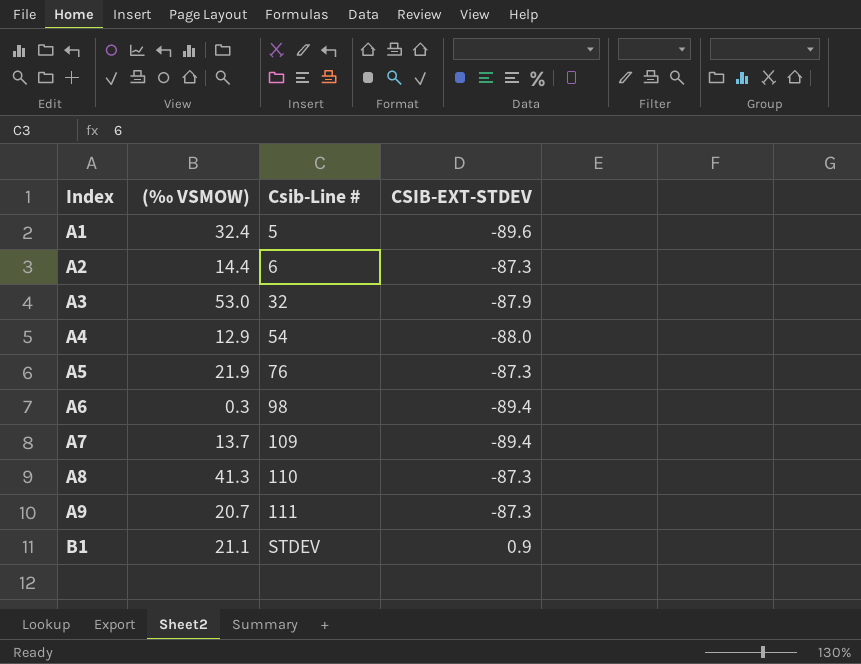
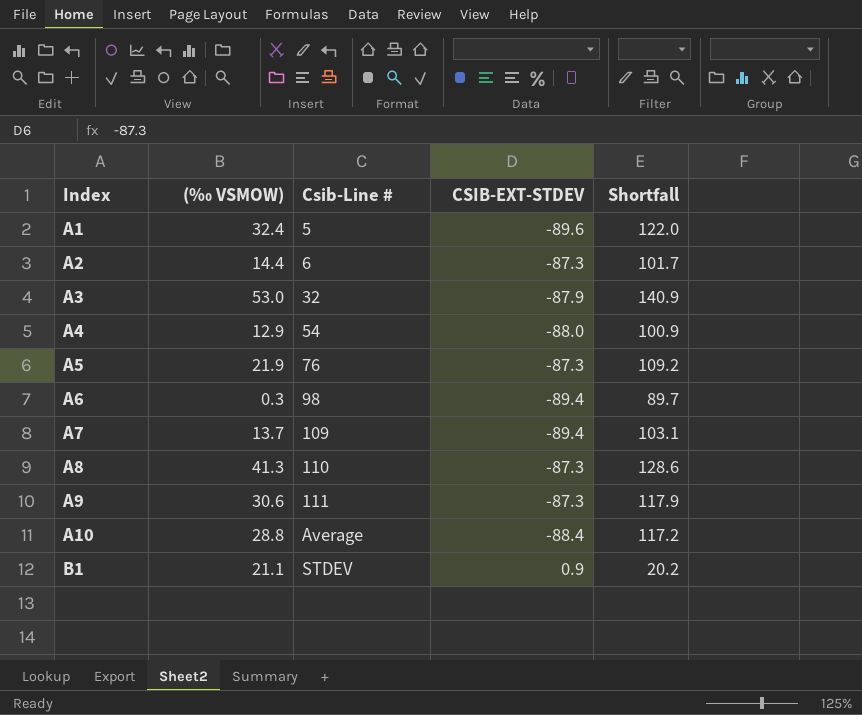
column Shortfall | formula: none -> [(‰ VSMOW)] - [CSIB-EXT-STDEV]
A9 | (‰ VSMOW): 20.7 -> 30.6
row A10: none -> 28.8 | Average | -88.4 | 117.2

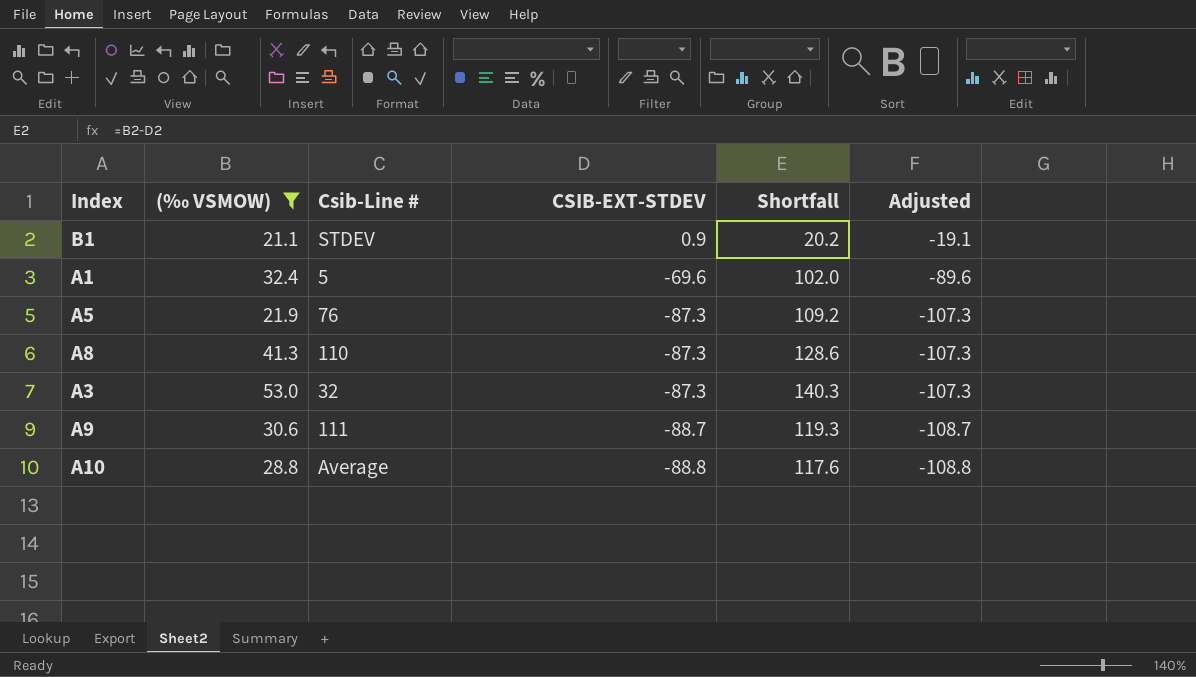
filter: none -> (‰ VSMOW) >= 21.1
row order: Index ascending -> CSIB-EXT-STDEV descending
column Adjusted | formula: none -> [CSIB-EXT-STDEV] - 20
A1 | CSIB-EXT-STDEV: -89.6 -> -69.6
A1 | Shortfall: 122.0 -> 102.0
A3 | CSIB-EXT-STDEV: -87.9 -> -87.3
A3 | Shortfall: 140.9 -> 140.3
A9 | CSIB-EXT-STDEV: -87.3 -> -88.7
A9 | Shortfall: 117.9 -> 119.3
A10 | CSIB-EXT-STDEV: -88.4 -> -88.8
A10 | Shortfall: 117.2 -> 117.6

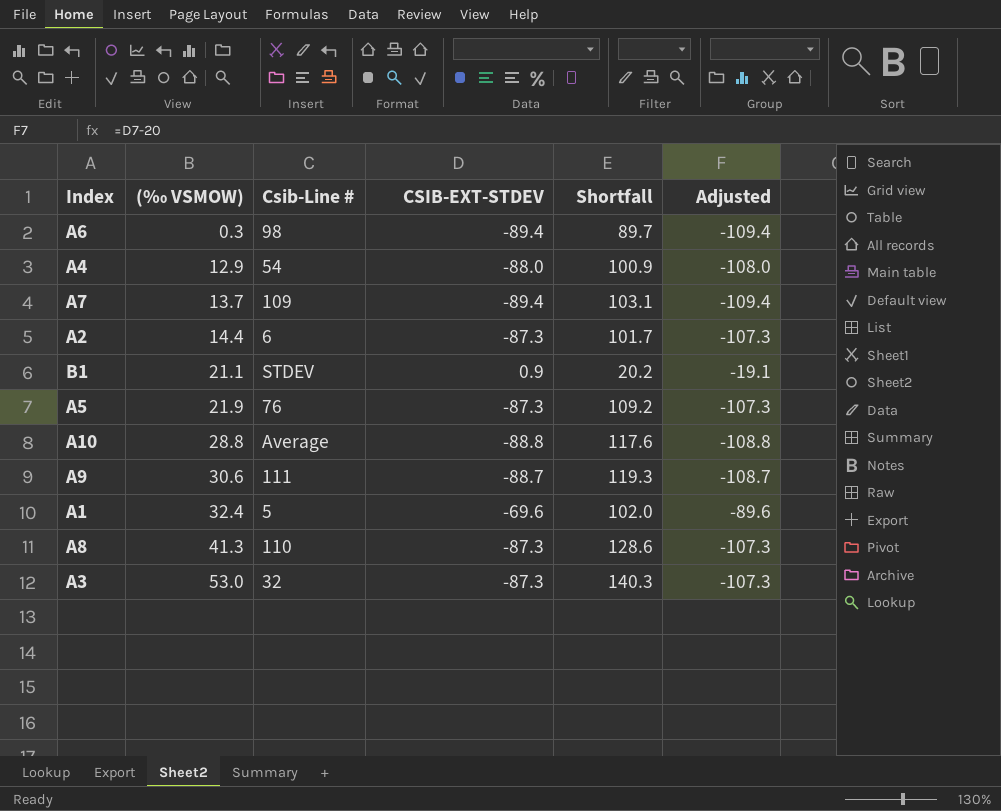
filter: (‰ VSMOW) >= 21.1 -> none
row order: CSIB-EXT-STDEV descending -> (‰ VSMOW) ascending

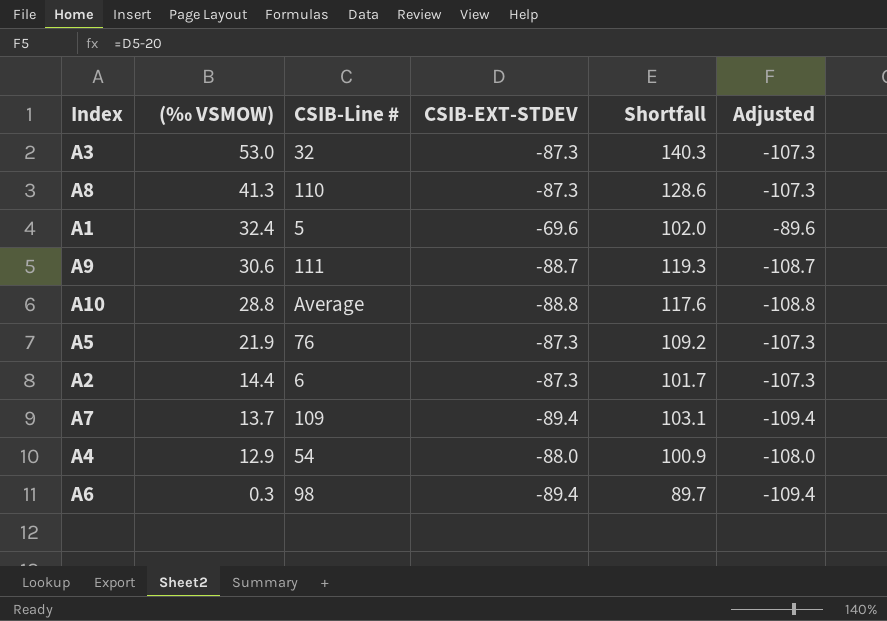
row order: (‰ VSMOW) ascending -> (‰ VSMOW) descending
column name: Csib-Line # -> CSIB-Line #
row B1: 21.1 | STDEV | 0.9 | 20.2 | -19.1 -> none

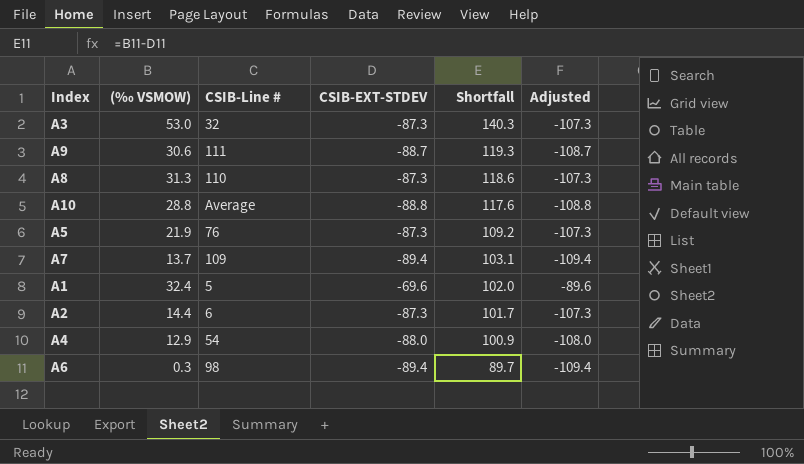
row order: (‰ VSMOW) descending -> Shortfall descending
A8 | (‰ VSMOW): 41.3 -> 31.3
A8 | Shortfall: 128.6 -> 118.6

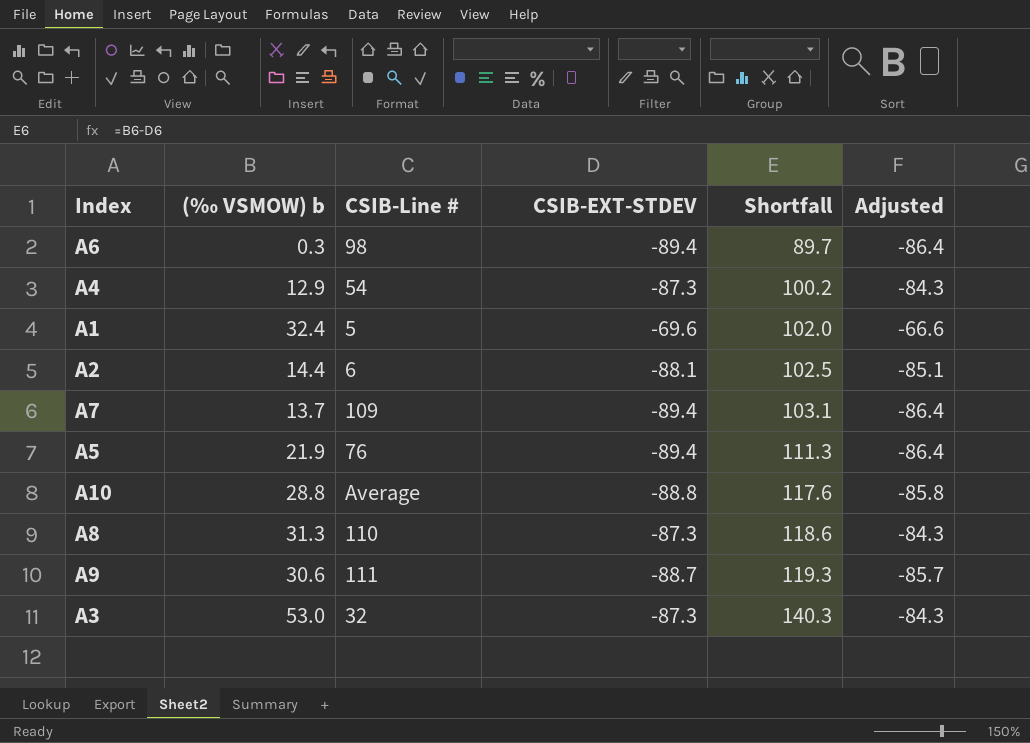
row order: Shortfall descending -> Shortfall ascending
column name: (‰ VSMOW) -> (‰ VSMOW) b
column Adjusted | formula: [CSIB-EXT-STDEV] - 20 -> [CSIB-EXT-STDEV] + 3
A4 | CSIB-EXT-STDEV: -88.0 -> -87.3
A4 | Shortfall: 100.9 -> 100.2
A2 | CSIB-EXT-STDEV: -87.3 -> -88.1
A2 | Shortfall: 101.7 -> 102.5
A5 | CSIB-EXT-STDEV: -87.3 -> -89.4
A5 | Shortfall: 109.2 -> 111.3

